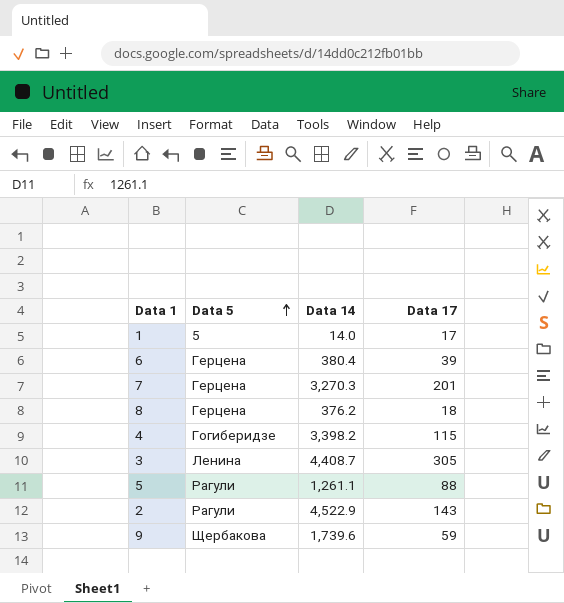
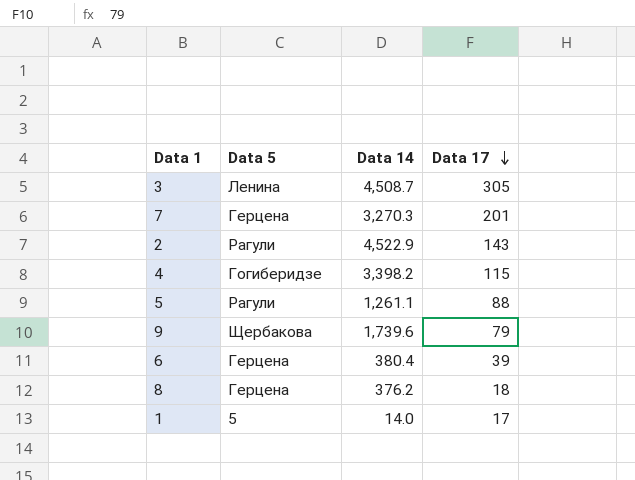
row order: Data 5 ascending -> Data 17 descending
3 | Data 14: 4,408.7 -> 4,508.7
9 | Data 17: 59 -> 79

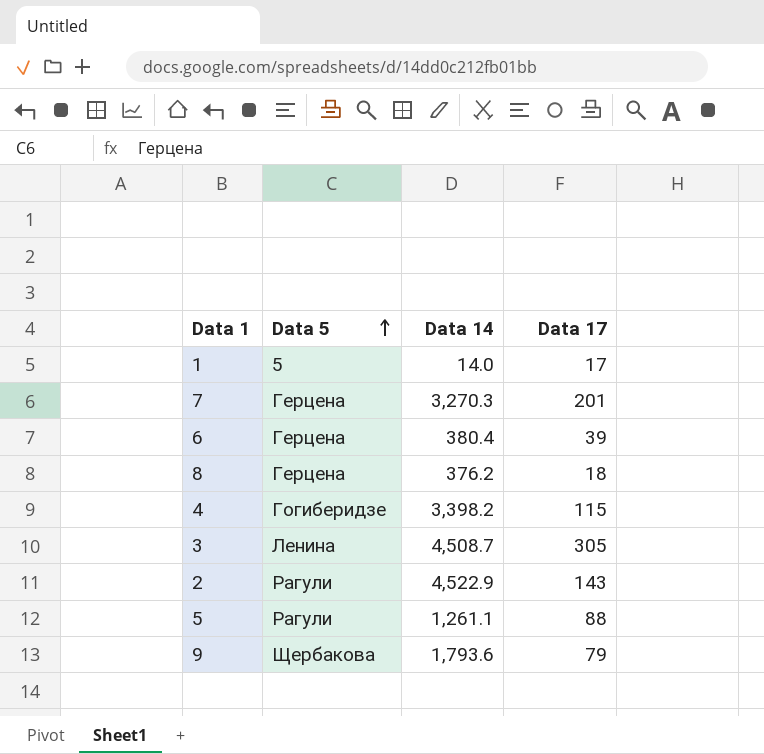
row order: Data 17 descending -> Data 5 ascending
9 | Data 14: 1,739.6 -> 1,793.6

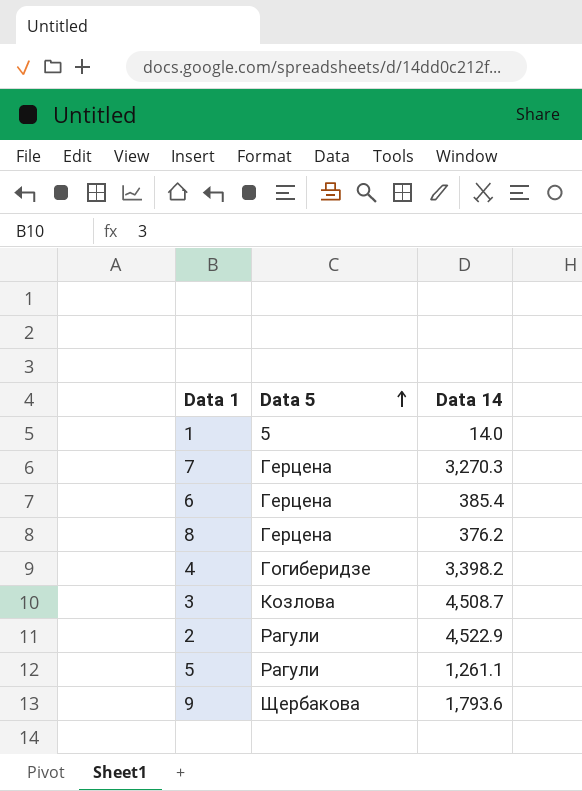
column Data 17 | position: 4 -> none
6 | Data 14: 380.4 -> 385.4
3 | Data 5: Ленина -> Козлова

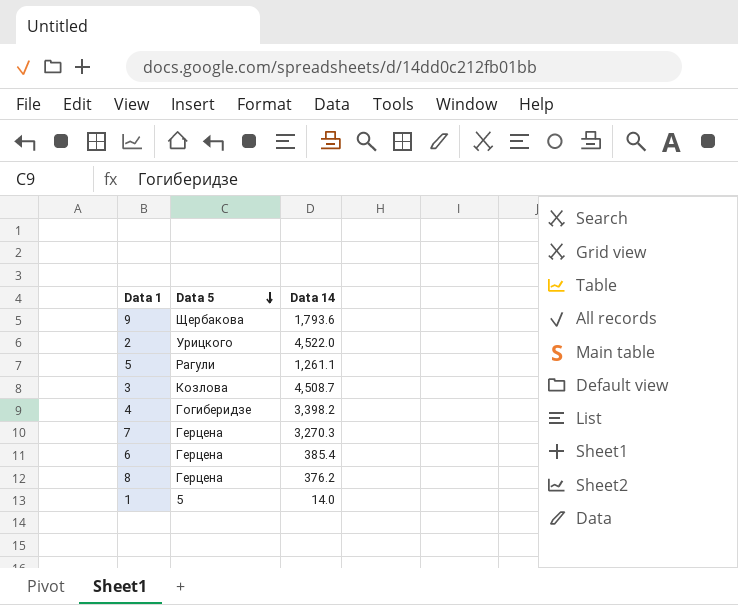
row order: Data 5 ascending -> Data 5 descending
2 | Data 5: Рагули -> Урицкого
2 | Data 14: 4,522.9 -> 4,522.0

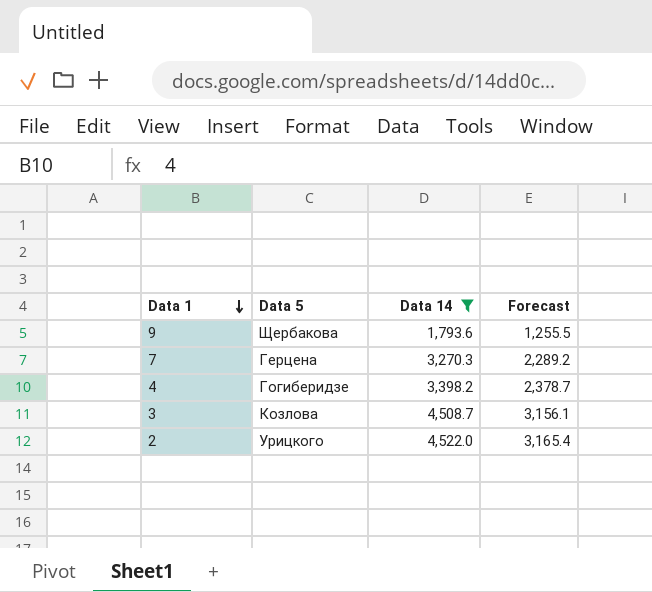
filter: none -> Data 14 >= 1,793.6
row order: Data 5 descending -> Data 1 descending
column Forecast | formula: none -> [Data 14] * 0.7

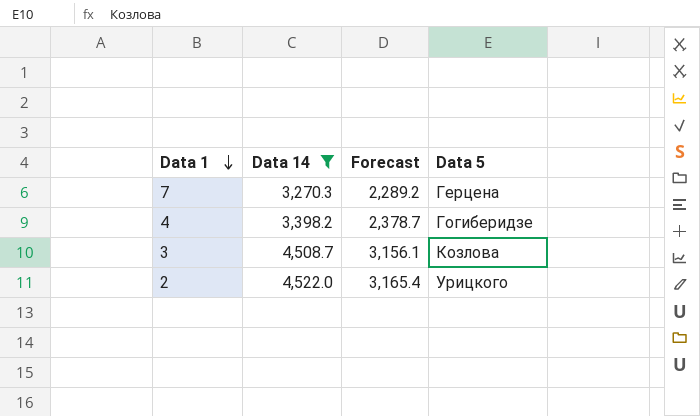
column Data 5 | position: 2 -> 4
row 9: Щербакова | 1,793.6 | 1,255.5 -> none

